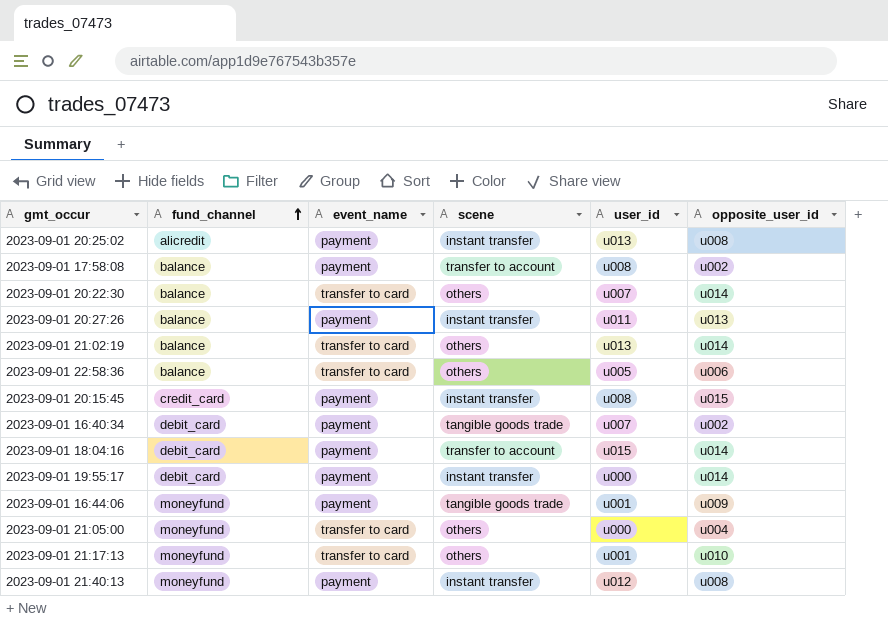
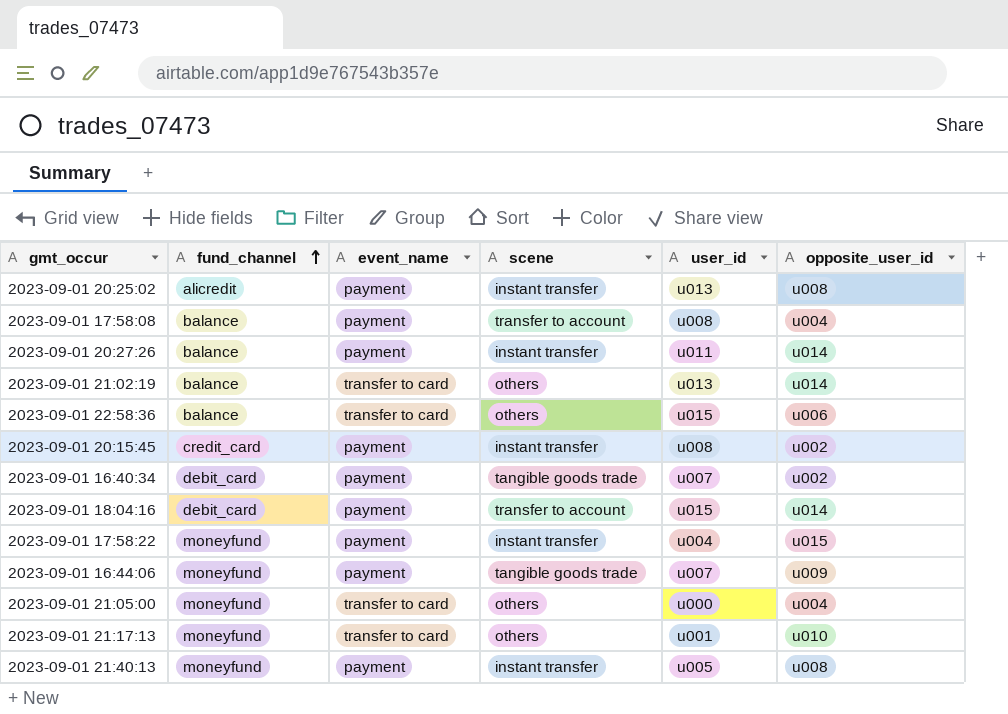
row 2023-09-01 20:22:30: balance | transfer to card | others | u007 | u014 -> none
row 2023-09-01 19:55:17: debit_card | payment | instant transfer | u000 | u014 -> none
2023-09-01 17:58:08 | opposite_user_id: u002 -> u004
2023-09-01 20:27:26 | opposite_user_id: u013 -> u014
2023-09-01 22:58:36 | user_id: u005 -> u015
2023-09-01 20:15:45 | opposite_user_id: u015 -> u002
row 2023-09-01 17:58:22: none -> moneyfund | payment | instant transfer | u004 | u015
2023-09-01 16:44:06 | user_id: u001 -> u007
2023-09-01 21:40:13 | user_id: u012 -> u005

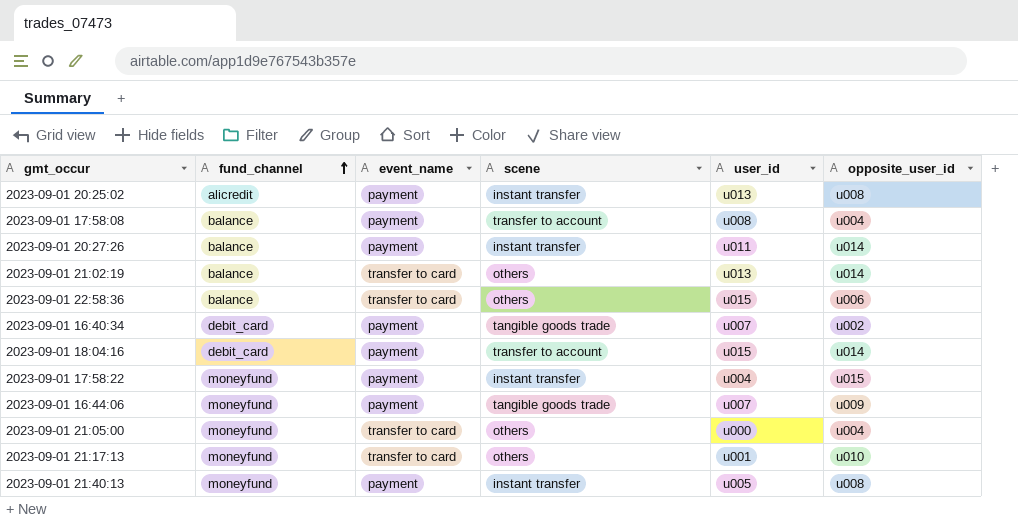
row 2023-09-01 20:15:45: credit_card | payment | instant transfer | u008 | u002 -> none

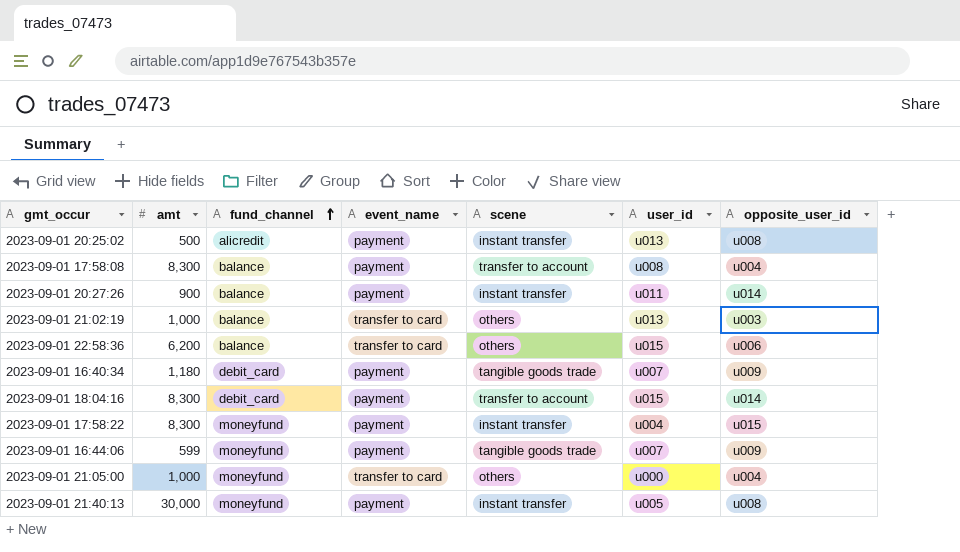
column amt | position: none -> 2
row 2023-09-01 21:17:13: moneyfund | transfer to card | others | u001 | u010 -> none
2023-09-01 21:02:19 | opposite_user_id: u014 -> u003
2023-09-01 16:40:34 | opposite_user_id: u002 -> u009

